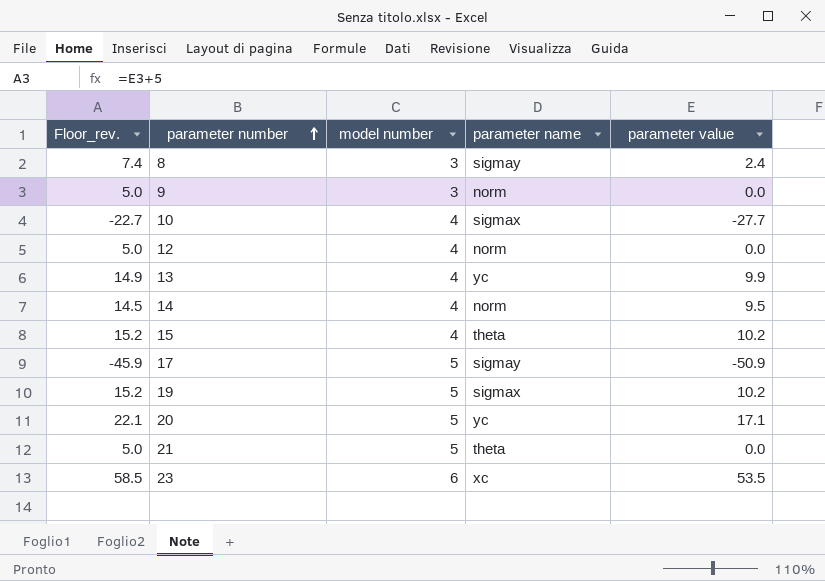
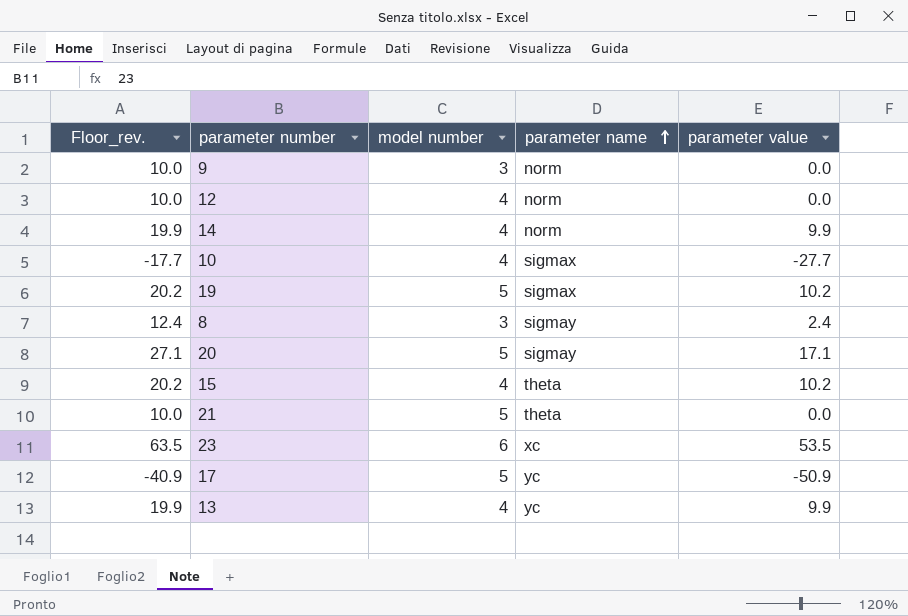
row order: parameter number ascending -> parameter name ascending
column Floor_rev. | formula: [parameter value] + 5 -> [parameter value] + 10
14 | parameter value: 9.5 -> 9.9
20 | parameter name: yc -> sigmay
17 | parameter name: sigmay -> yc

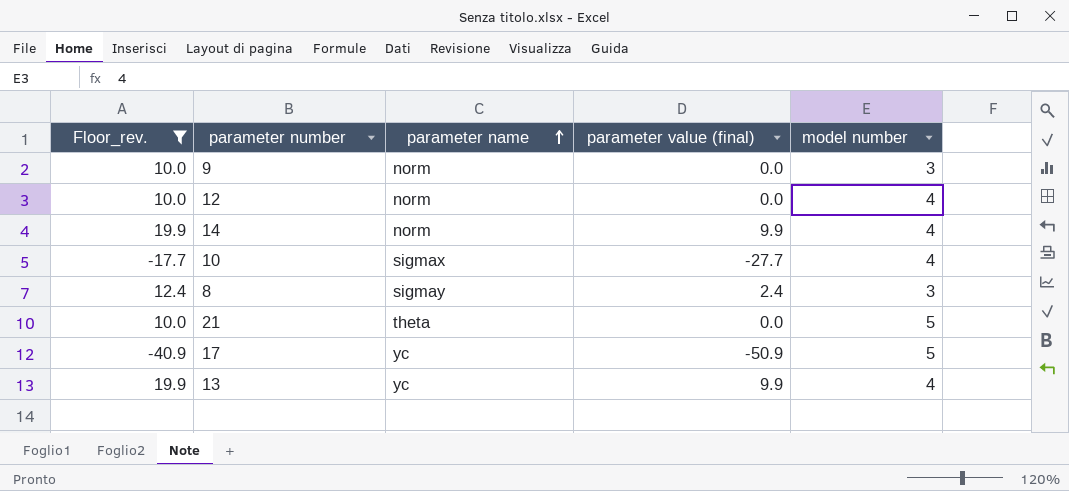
filter: none -> Floor_rev. <= 19.9
column name: parameter value -> parameter value (final)
column model number | position: 3 -> 5

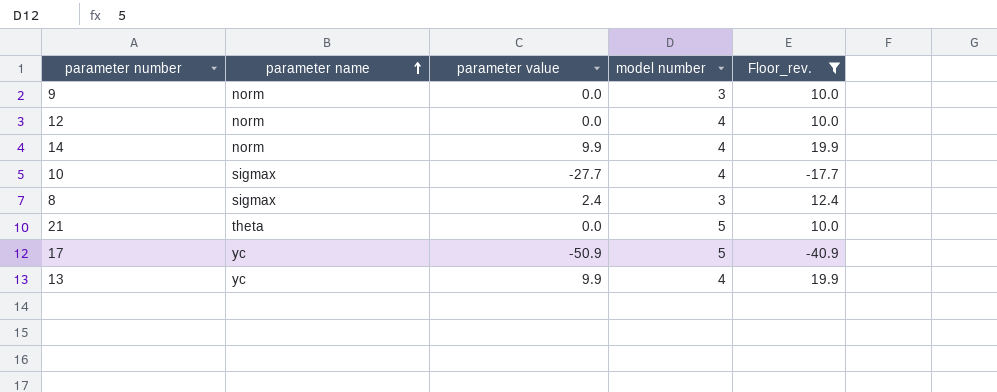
column name: parameter value (final) -> parameter value
column Floor_rev. | position: 1 -> 5
8 | parameter name: sigmay -> sigmax

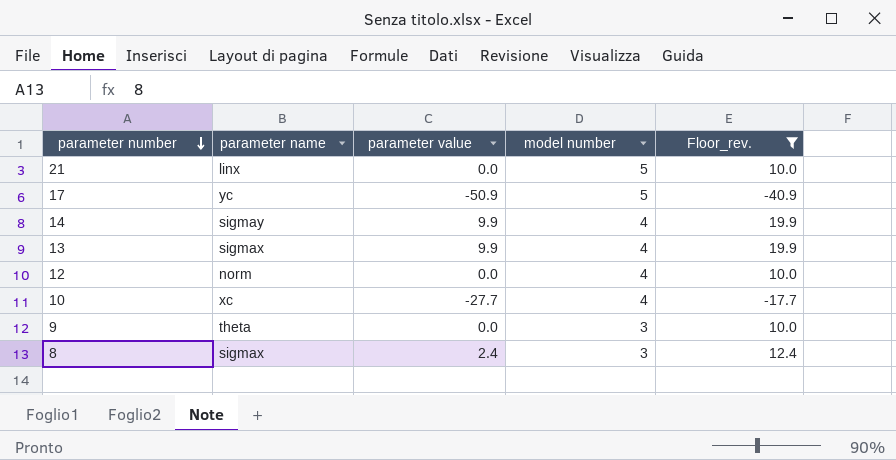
row order: parameter name ascending -> parameter number descending
21 | parameter name: theta -> linx
14 | parameter name: norm -> sigmay
13 | parameter name: yc -> sigmax
10 | parameter name: sigmax -> xc
9 | parameter name: norm -> theta

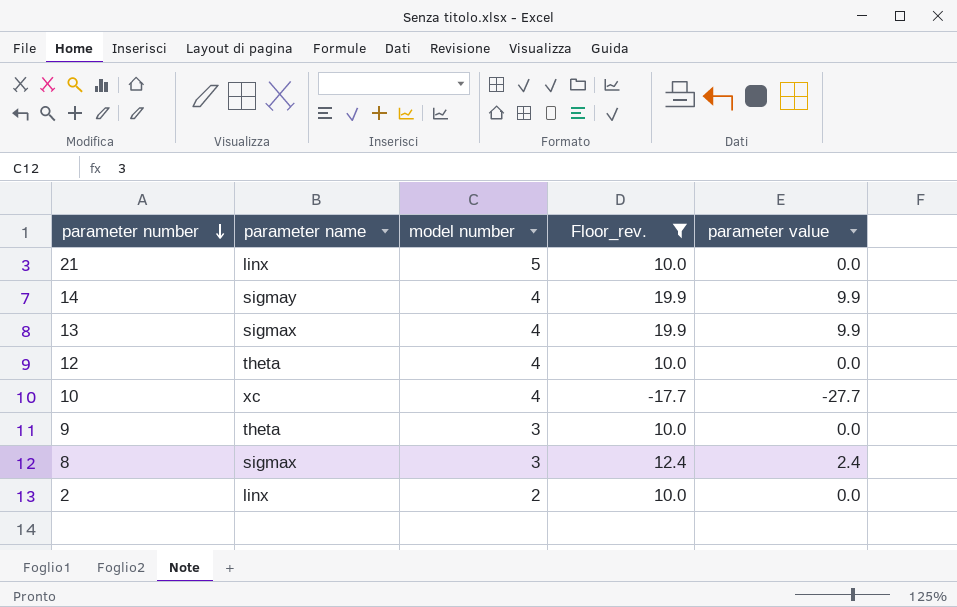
column parameter value | position: 3 -> 5
row 17: yc | -50.9 | 5 | -40.9 -> none
12 | parameter name: norm -> theta
row 2: none -> linx | 2 | 10.0 | 0.0

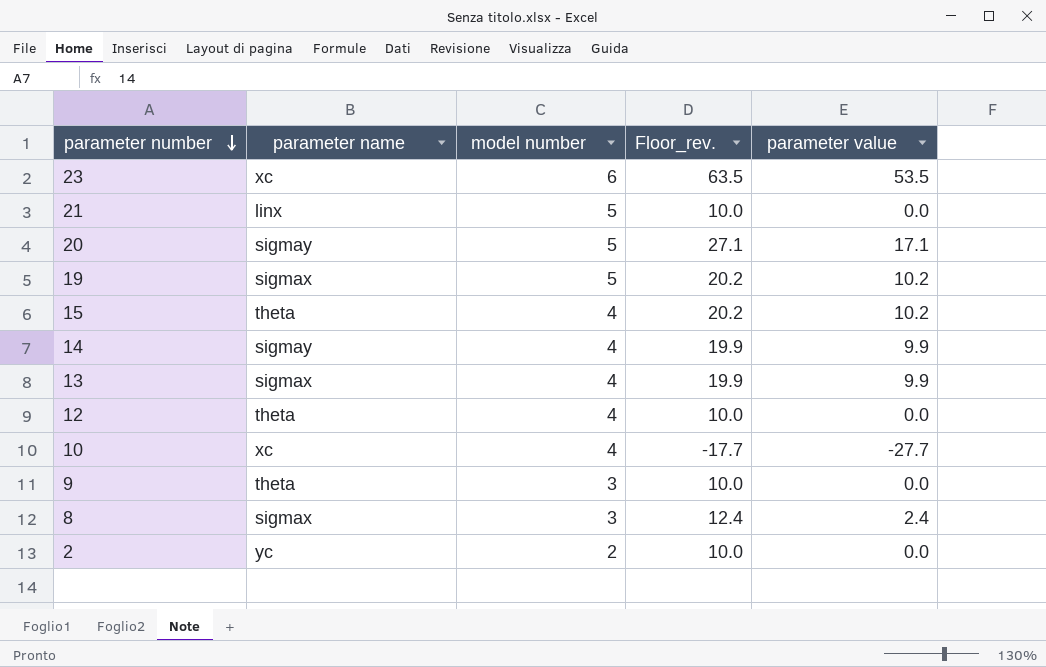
filter: Floor_rev. <= 19.9 -> none
2 | parameter name: linx -> yc

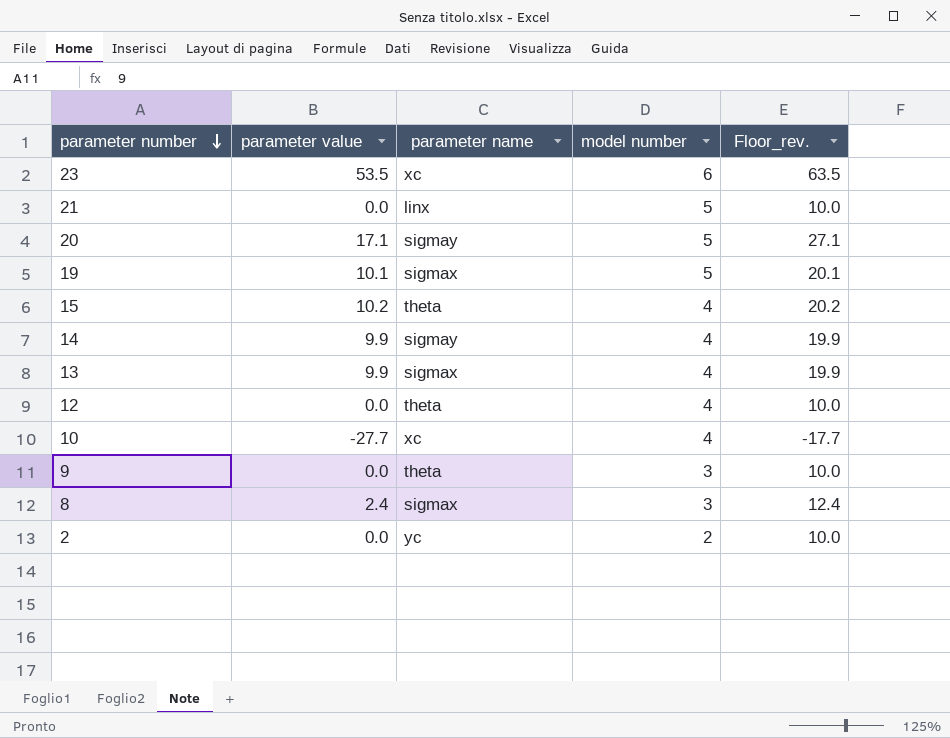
column parameter value | position: 5 -> 2
19 | parameter value: 10.2 -> 10.1
19 | Floor_rev.: 20.2 -> 20.1

